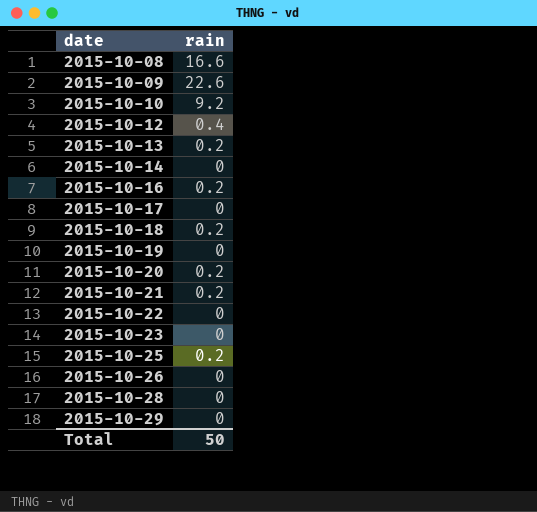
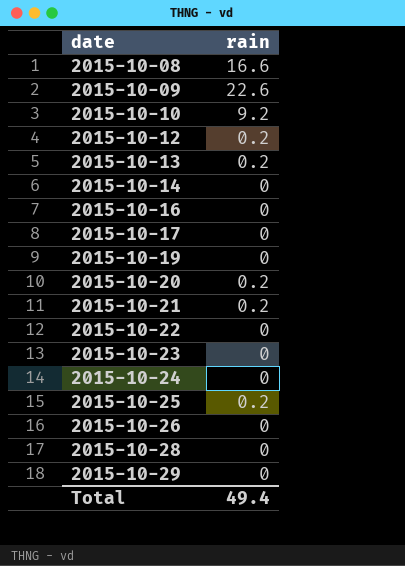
row 2015-10-18: 0.2 -> none
2015-10-12 | rain: 0.4 -> 0.2
2015-10-16 | rain: 0.2 -> 0
row 2015-10-24: none -> 0
Total | rain: 50 -> 49.4

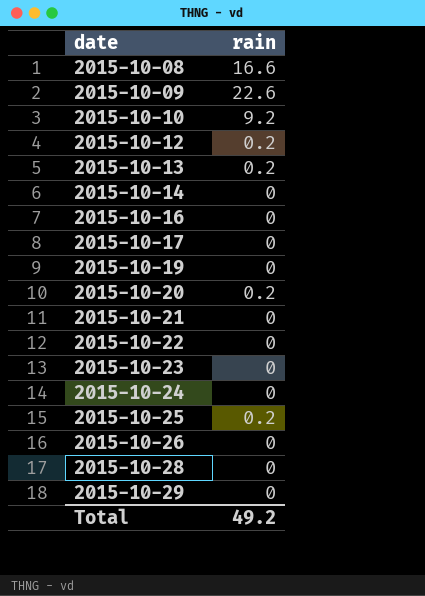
2015-10-21 | rain: 0.2 -> 0
Total | rain: 49.4 -> 49.2

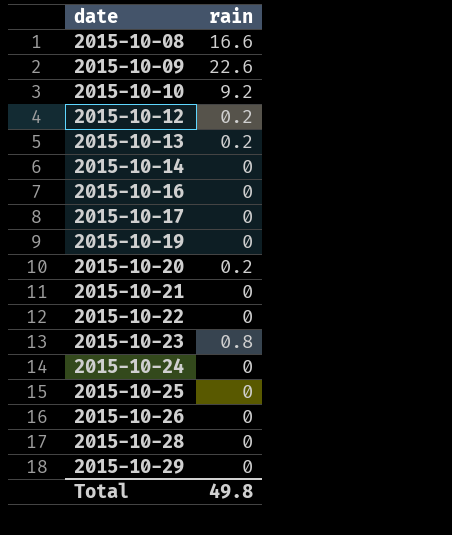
2015-10-23 | rain: 0 -> 0.8
2015-10-25 | rain: 0.2 -> 0
Total | rain: 49.2 -> 49.8

